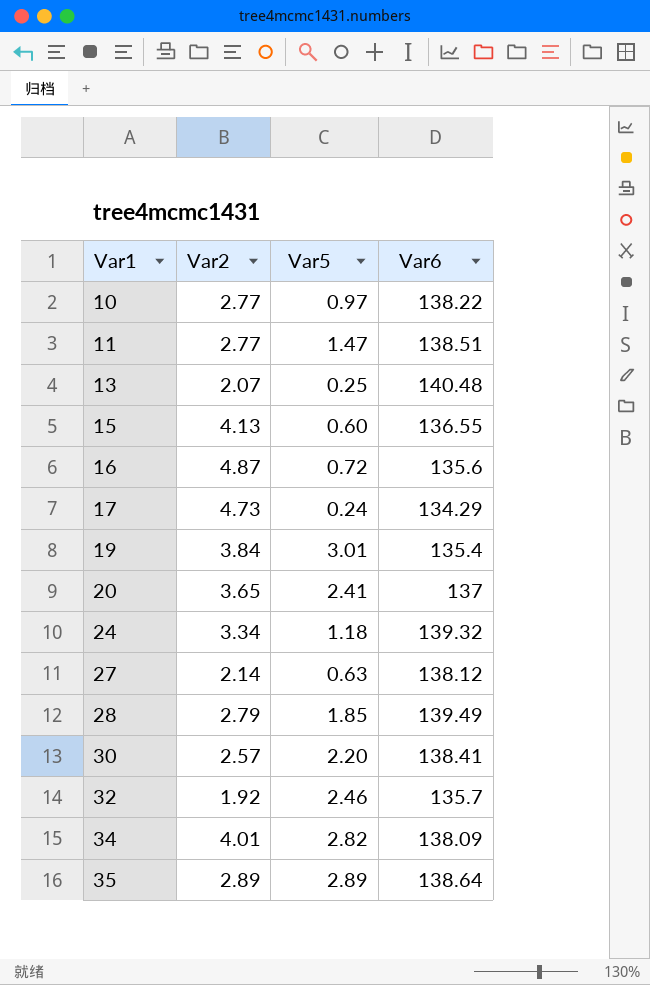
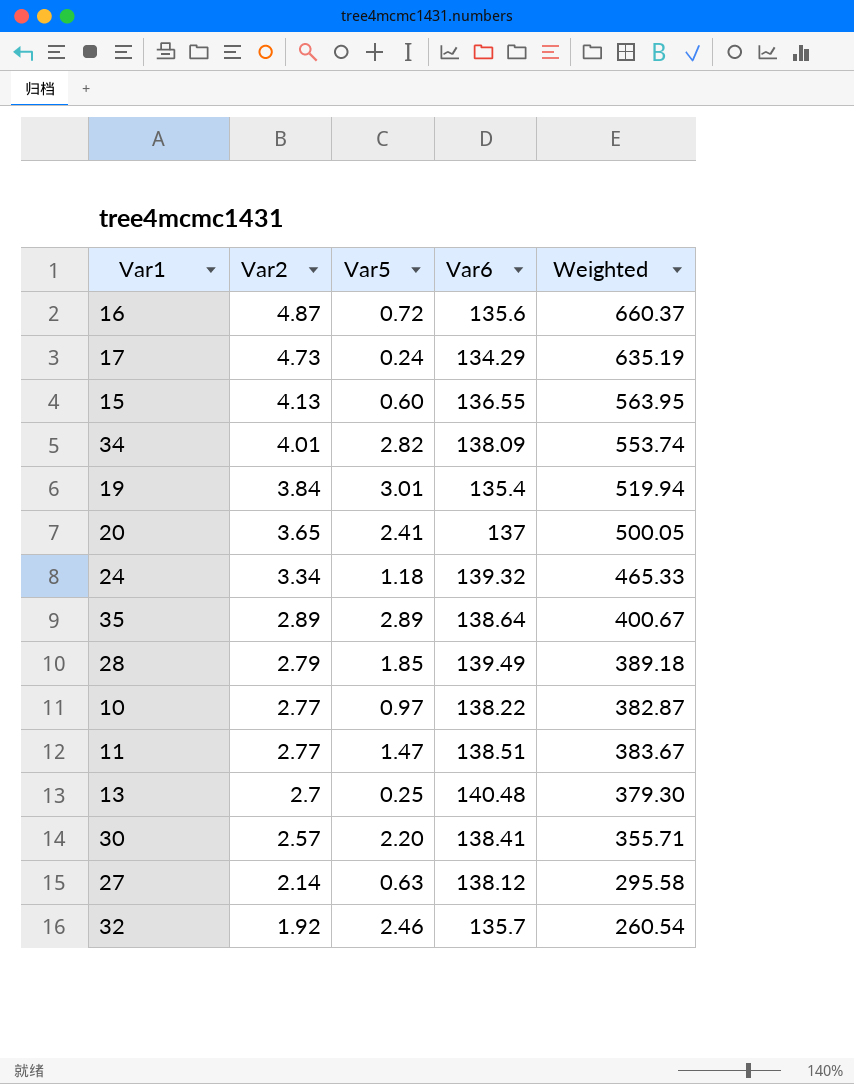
row order: Var1 ascending -> Var2 descending
column Weighted | formula: none -> [Var2] * [Var6]
13 | Var2: 2.07 -> 2.7

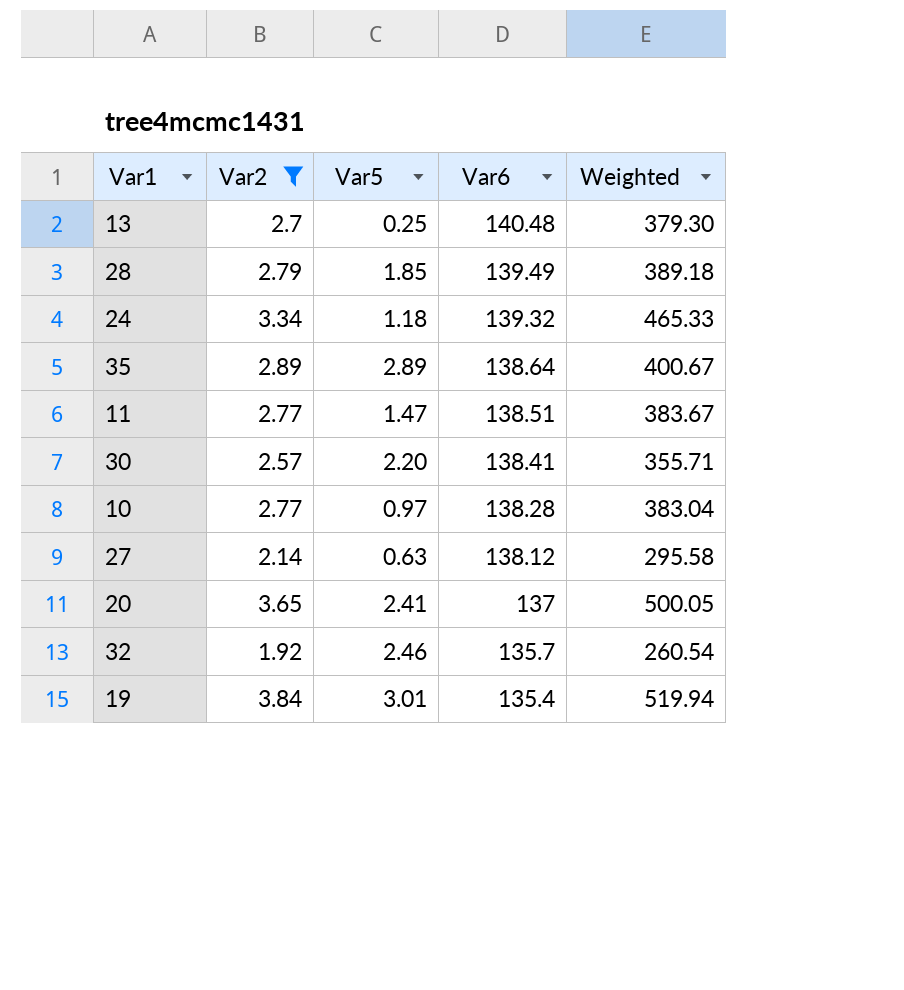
filter: none -> Var2 <= 3.84
row order: Var2 descending -> Var6 descending
10 | Var6: 138.22 -> 138.28
10 | Weighted: 382.87 -> 383.04

